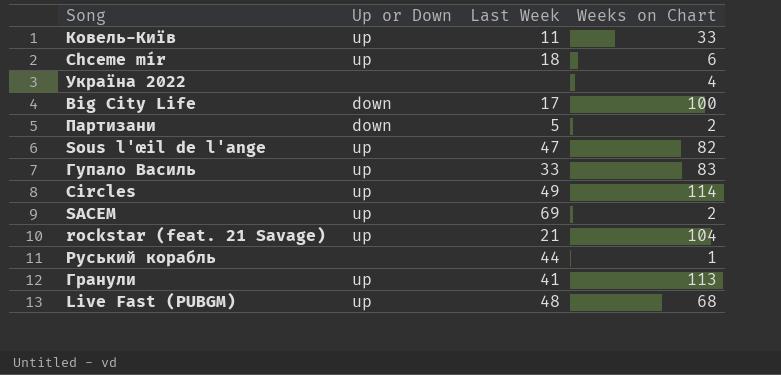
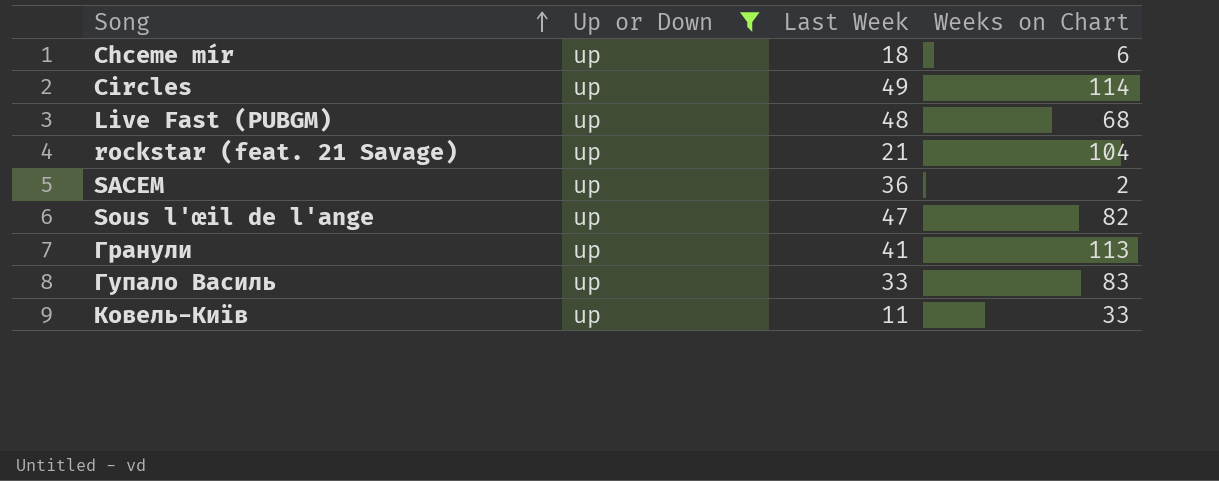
filter: none -> Up or Down = up
row order: none -> Song ascending
SACEM | Last Week: 69 -> 36

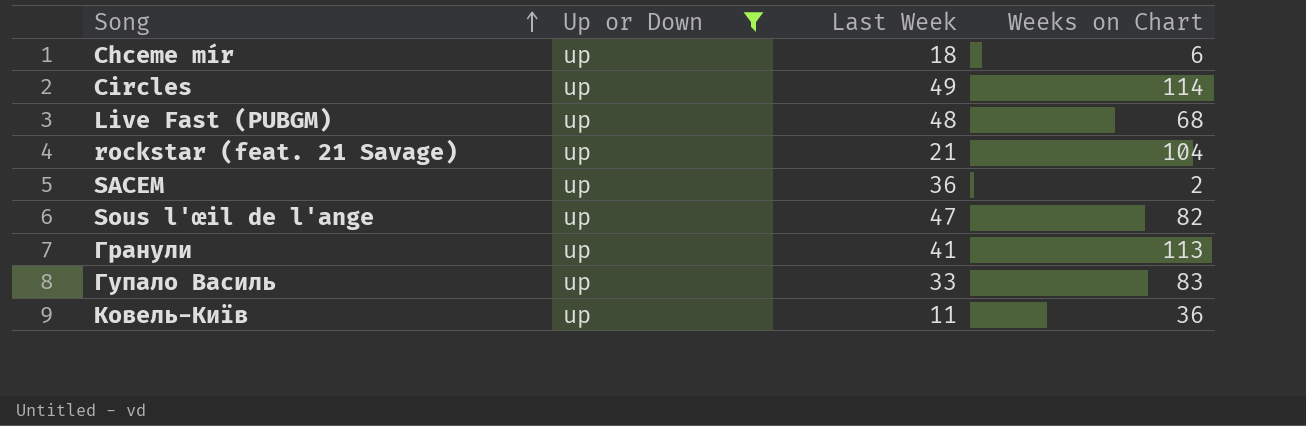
Ковель-Київ | Weeks on Chart: 33 -> 36

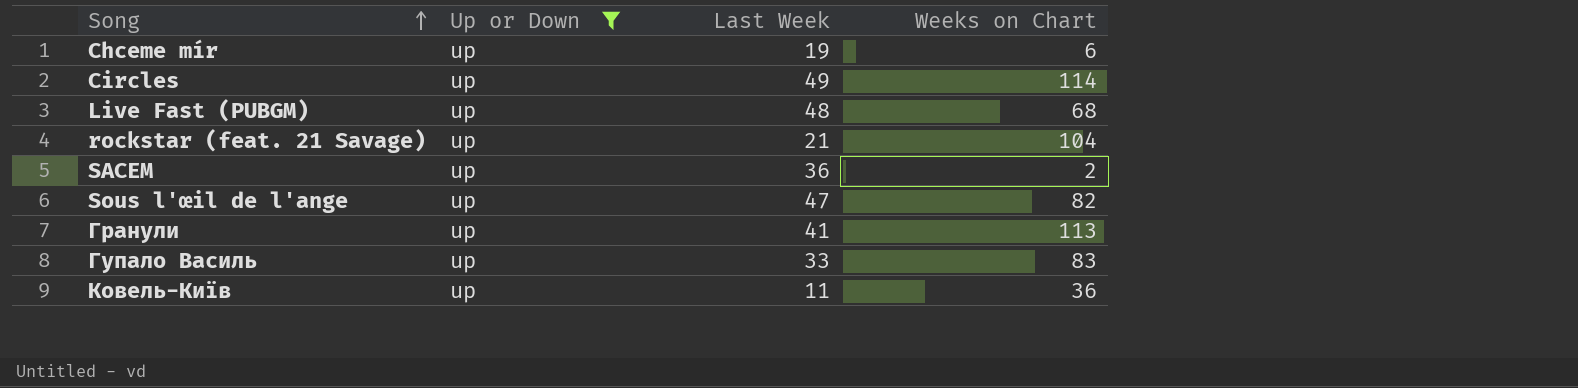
Chceme mír | Last Week: 18 -> 19

